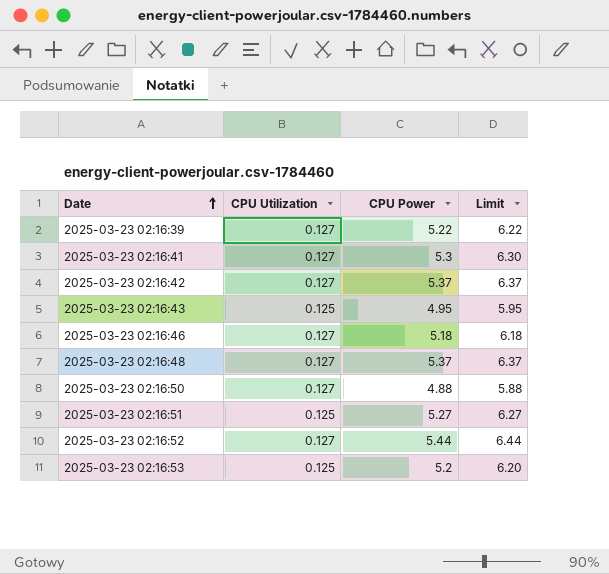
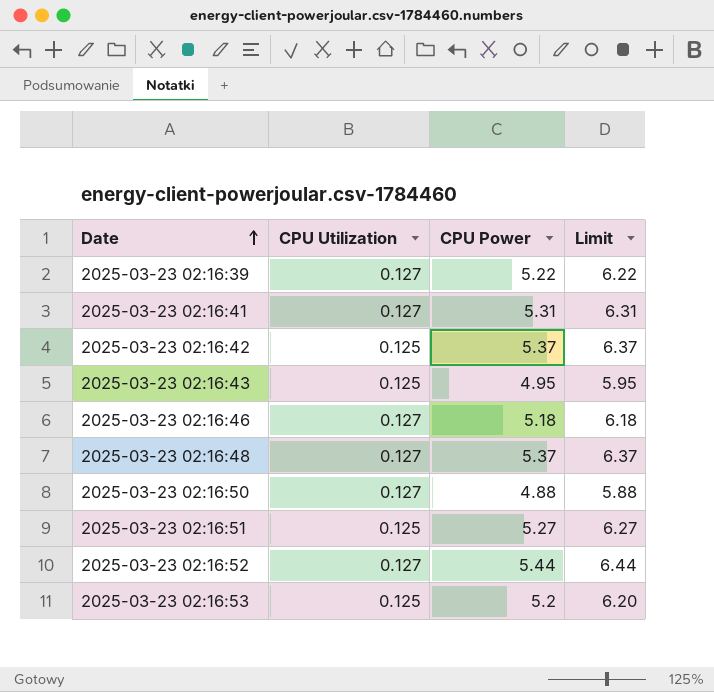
2025-03-23 02:16:41 | CPU Power: 5.3 -> 5.31
2025-03-23 02:16:41 | Limit: 6.30 -> 6.31
2025-03-23 02:16:42 | CPU Utilization: 0.127 -> 0.125

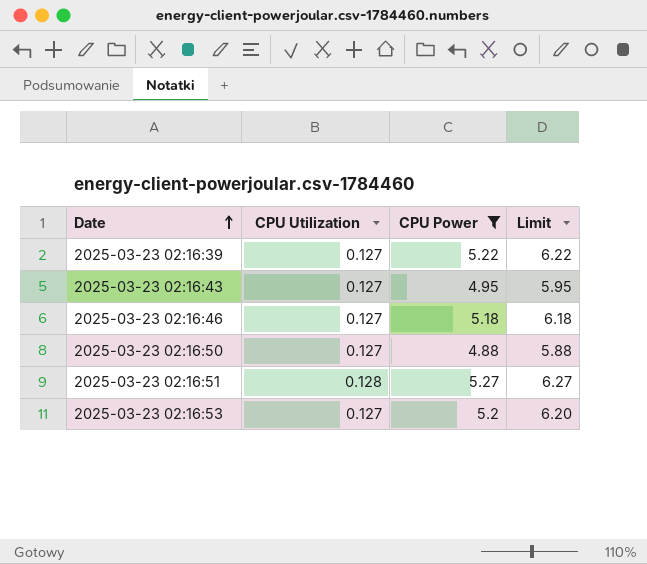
filter: none -> CPU Power <= 5.27
2025-03-23 02:16:43 | CPU Utilization: 0.125 -> 0.127
2025-03-23 02:16:51 | CPU Utilization: 0.125 -> 0.128
2025-03-23 02:16:53 | CPU Utilization: 0.125 -> 0.127

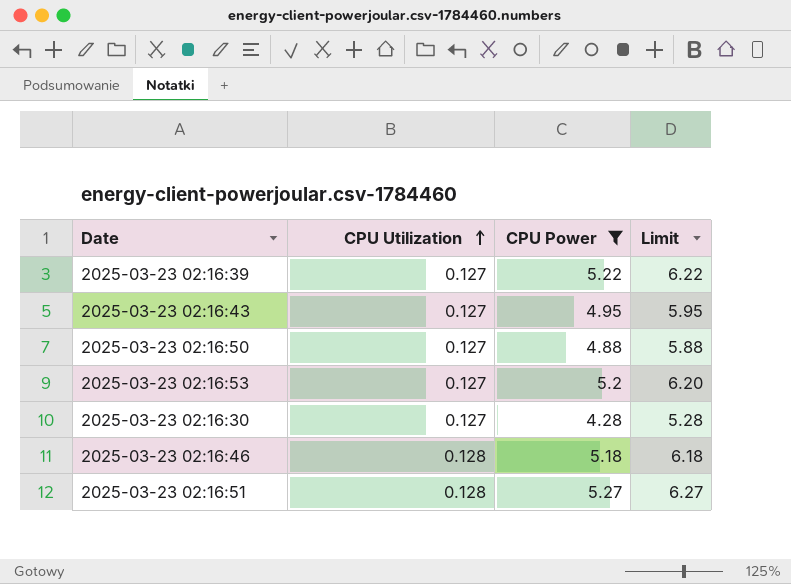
row order: Date ascending -> CPU Utilization ascending
row 2025-03-23 02:16:30: none -> 0.127 | 4.28 | 5.28
2025-03-23 02:16:46 | CPU Utilization: 0.127 -> 0.128

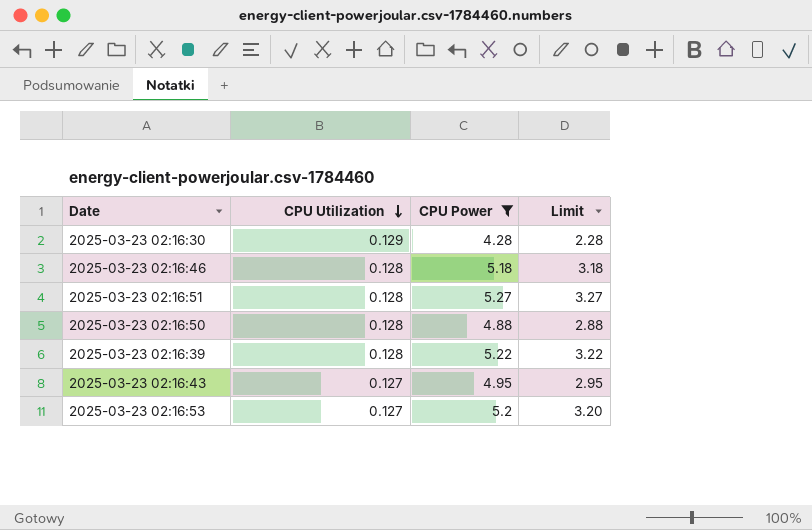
row order: CPU Utilization ascending -> CPU Utilization descending
column Limit | formula: [CPU Power] + 1 -> [CPU Power] - 2
2025-03-23 02:16:30 | CPU Utilization: 0.127 -> 0.129
2025-03-23 02:16:50 | CPU Utilization: 0.127 -> 0.128
2025-03-23 02:16:39 | CPU Utilization: 0.127 -> 0.128

